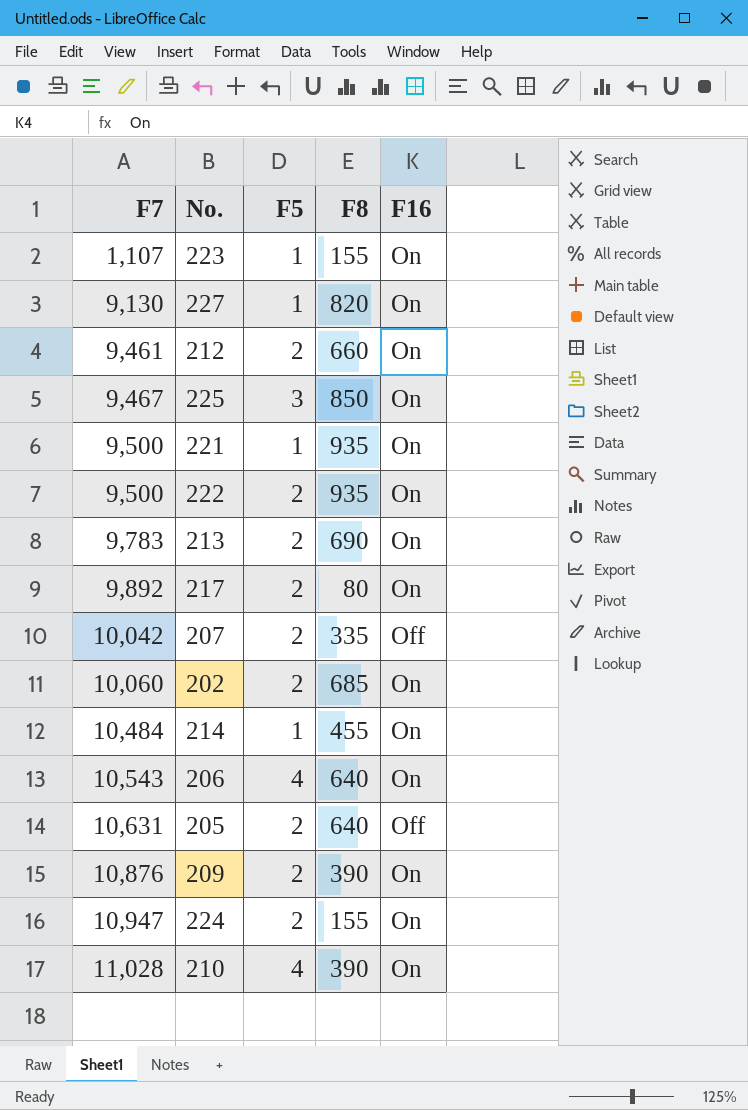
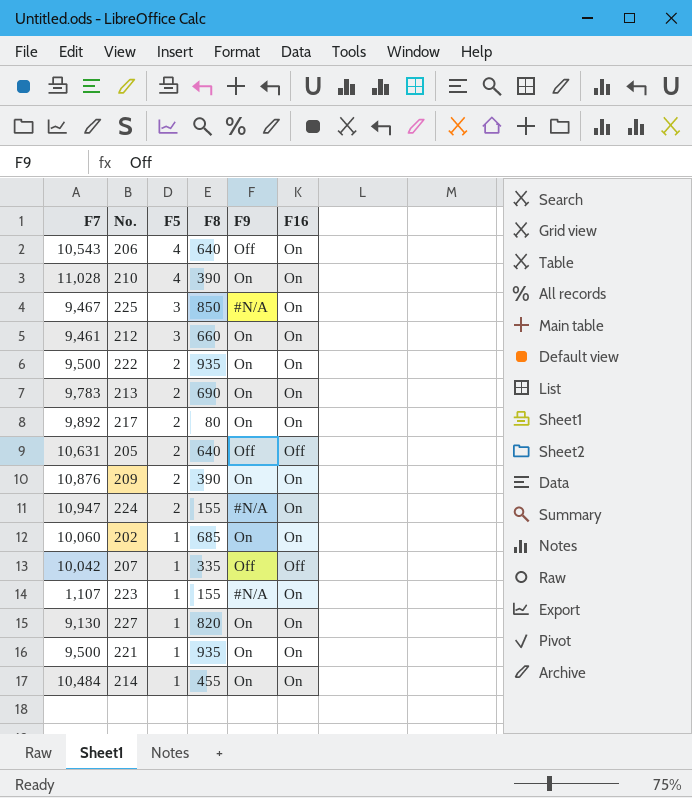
row order: F7 ascending -> F5 descending
column F9 | position: none -> 5
212 | F5: 2 -> 3
202 | F5: 2 -> 1
207 | F5: 2 -> 1

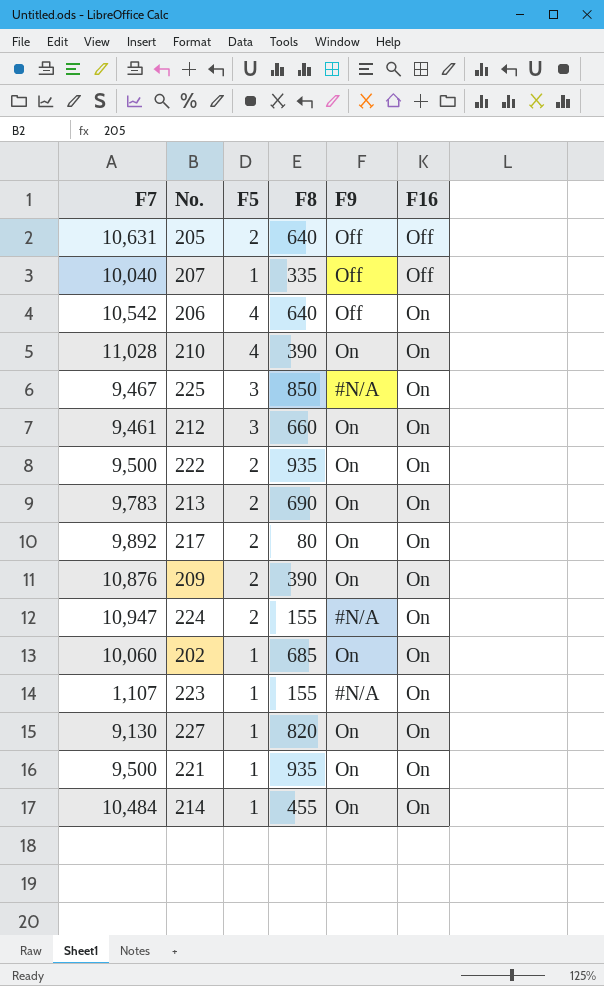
row order: F5 descending -> F16 ascending
207 | F7: 10,042 -> 10,040
206 | F7: 10,543 -> 10,542

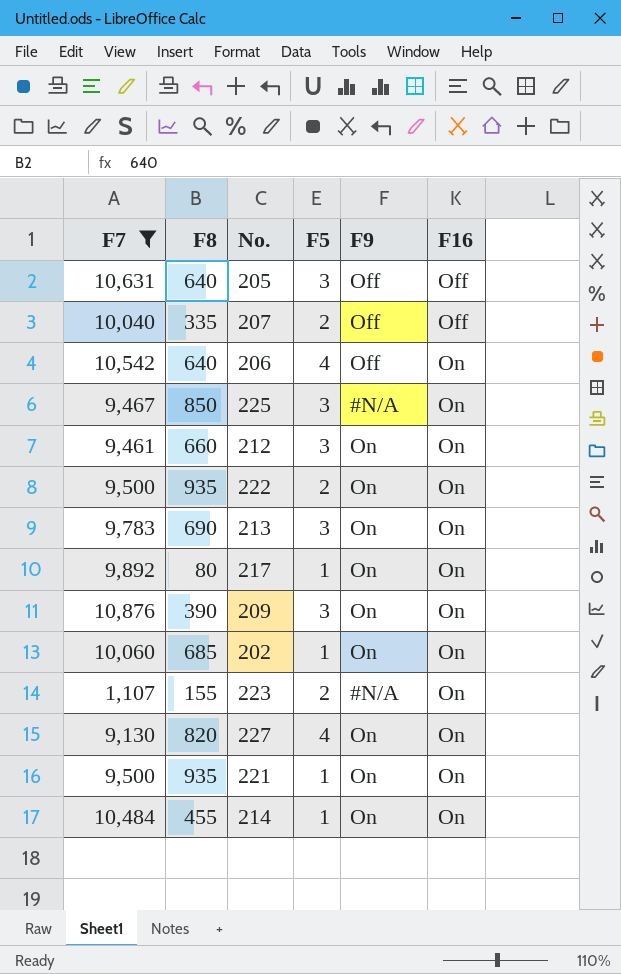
filter: none -> F7 <= 10,876
column F8 | position: 4 -> 2
205 | F5: 2 -> 3
207 | F5: 1 -> 2
213 | F5: 2 -> 3
217 | F5: 2 -> 1
209 | F5: 2 -> 3
223 | F5: 1 -> 2
227 | F5: 1 -> 4

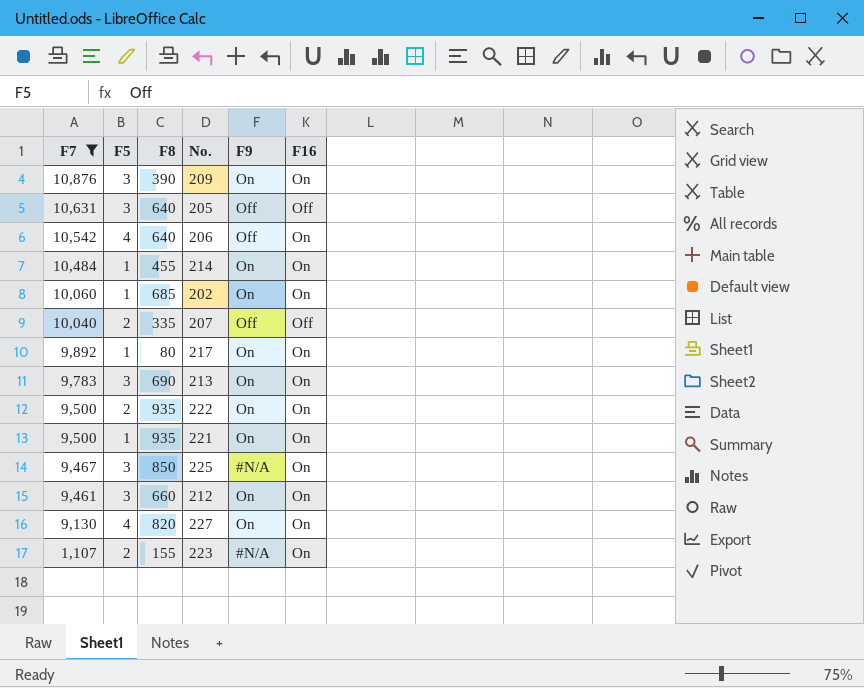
row order: F16 ascending -> F7 descending
column F5 | position: 4 -> 2

